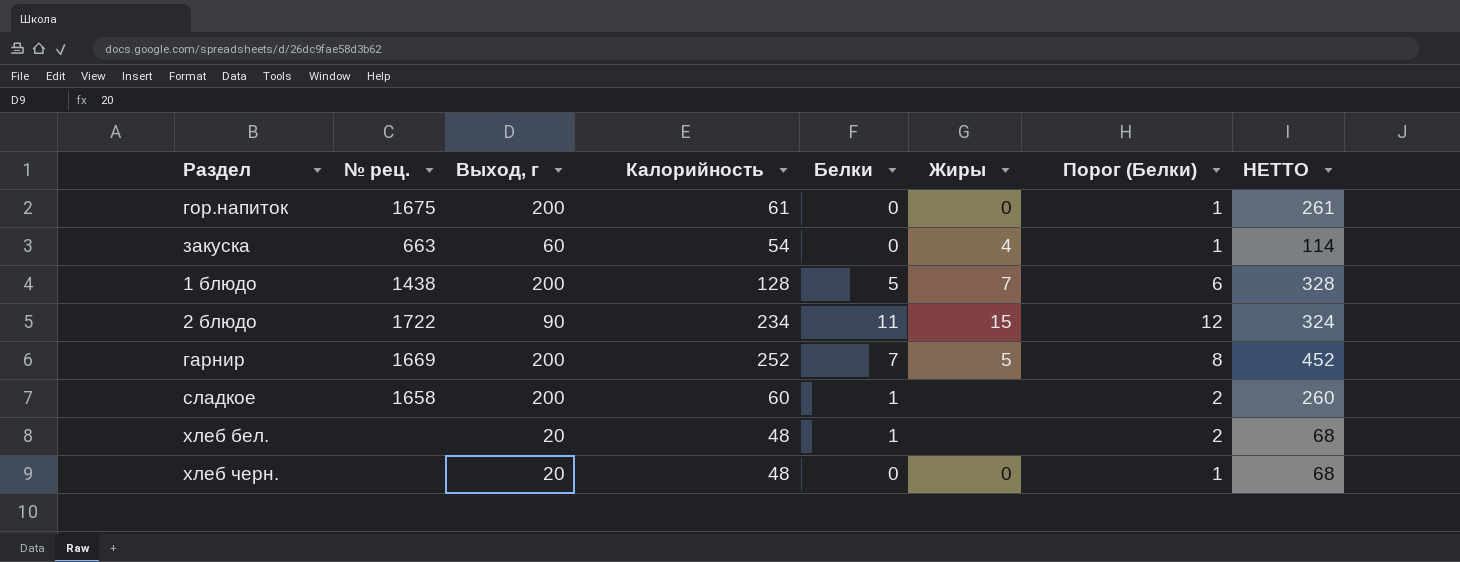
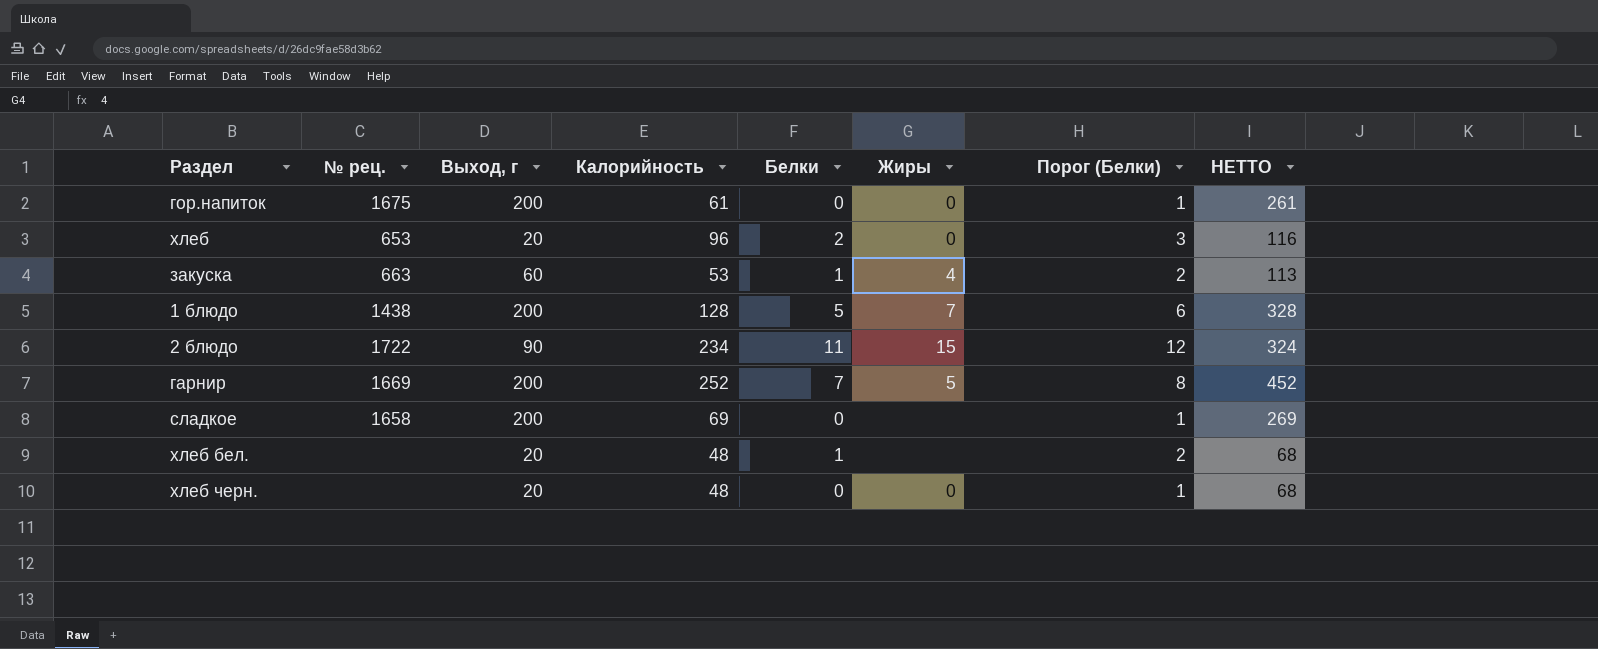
row хлеб: none -> 653 | 20 | 96 | 2 | 0 | 3 | 116
закуска | Калорийность: 54 -> 53
закуска | Белки: 0 -> 1
закуска | Порог (Белки): 1 -> 2
закуска | НЕТТО: 114 -> 113
сладкое | Калорийность: 60 -> 69
сладкое | Белки: 1 -> 0
сладкое | Порог (Белки): 2 -> 1
сладкое | НЕТТО: 260 -> 269

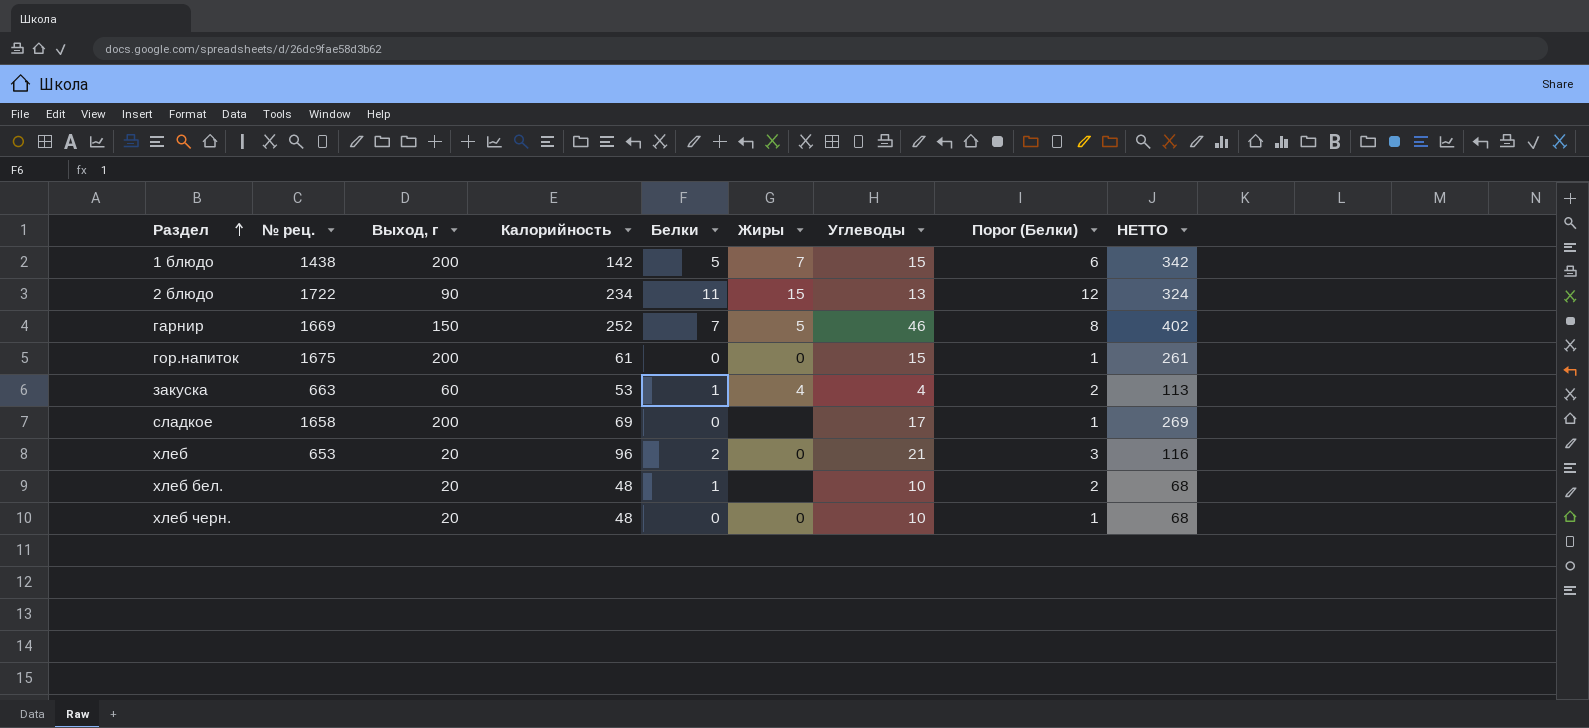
row order: none -> Раздел ascending
column Углеводы | position: none -> 7
1 блюдо | Калорийность: 128 -> 142
1 блюдо | НЕТТО: 328 -> 342
гарнир | Выход, г: 200 -> 150
гарнир | НЕТТО: 452 -> 402

